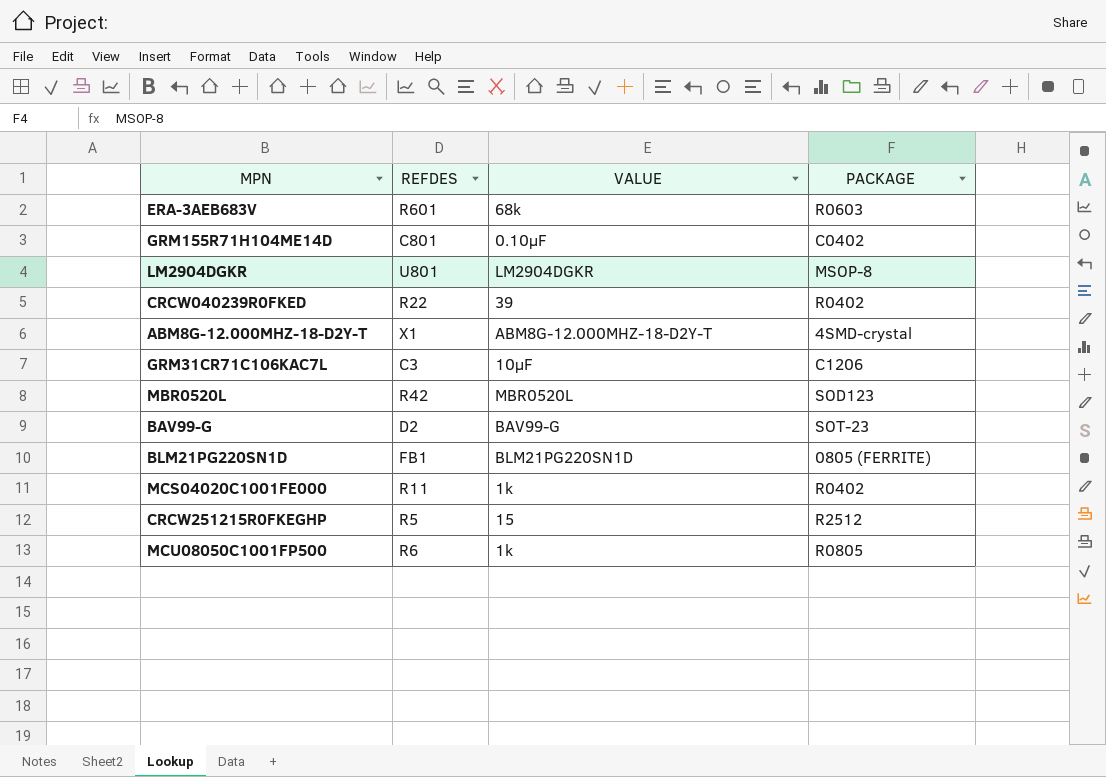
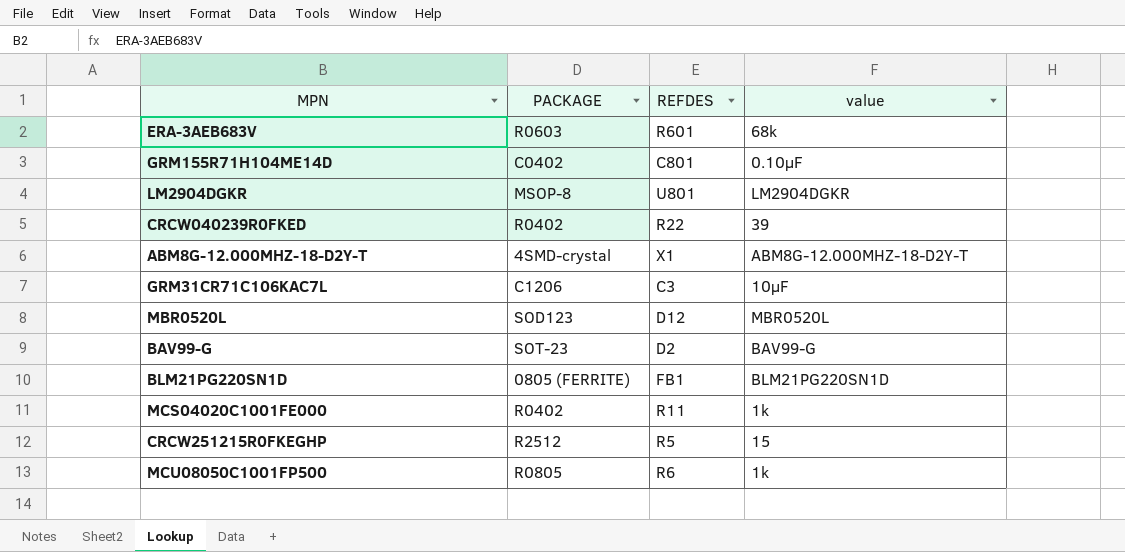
column PACKAGE | position: 4 -> 2
column name: VALUE -> value
MBR0520L | REFDES: R42 -> D12

